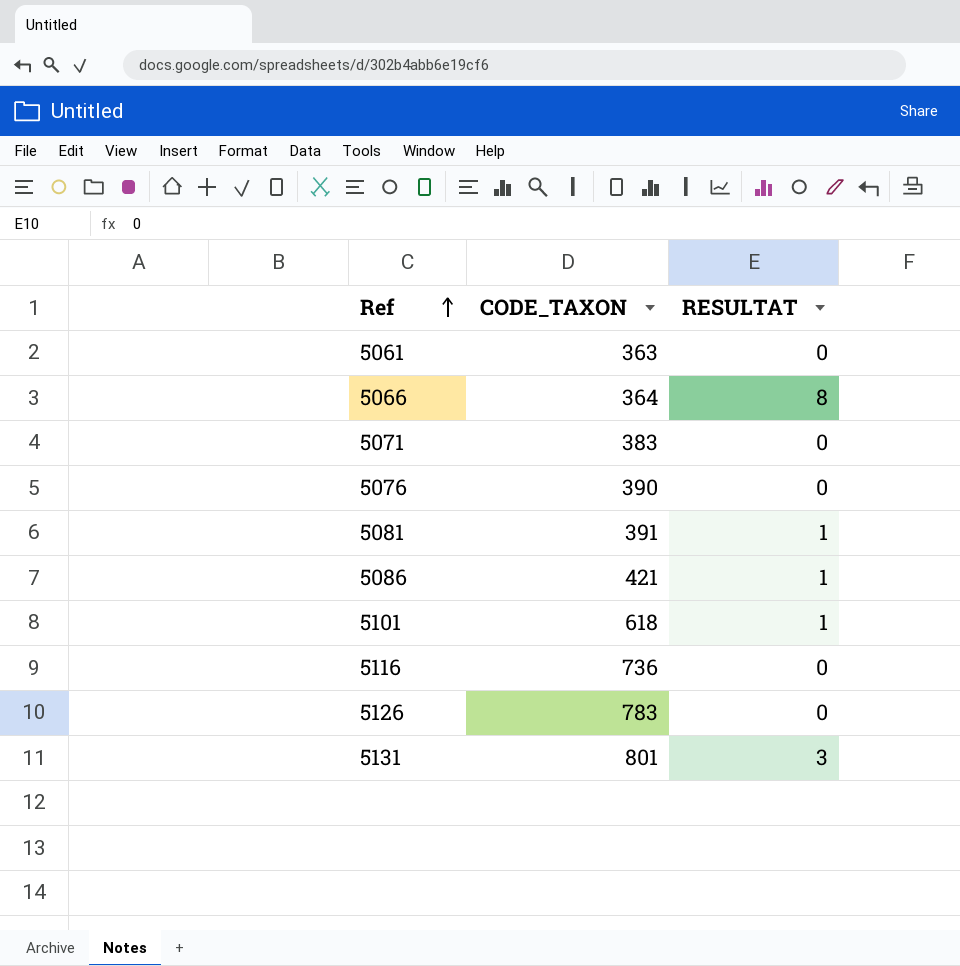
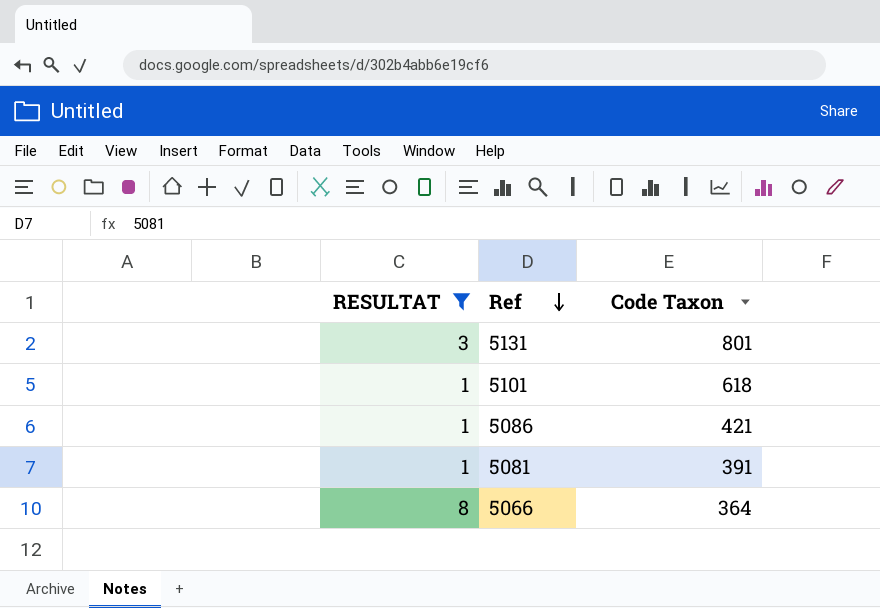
filter: none -> RESULTAT != 0
row order: Ref ascending -> Ref descending
column RESULTAT | position: 3 -> 1
column name: CODE_TAXON -> Code Taxon

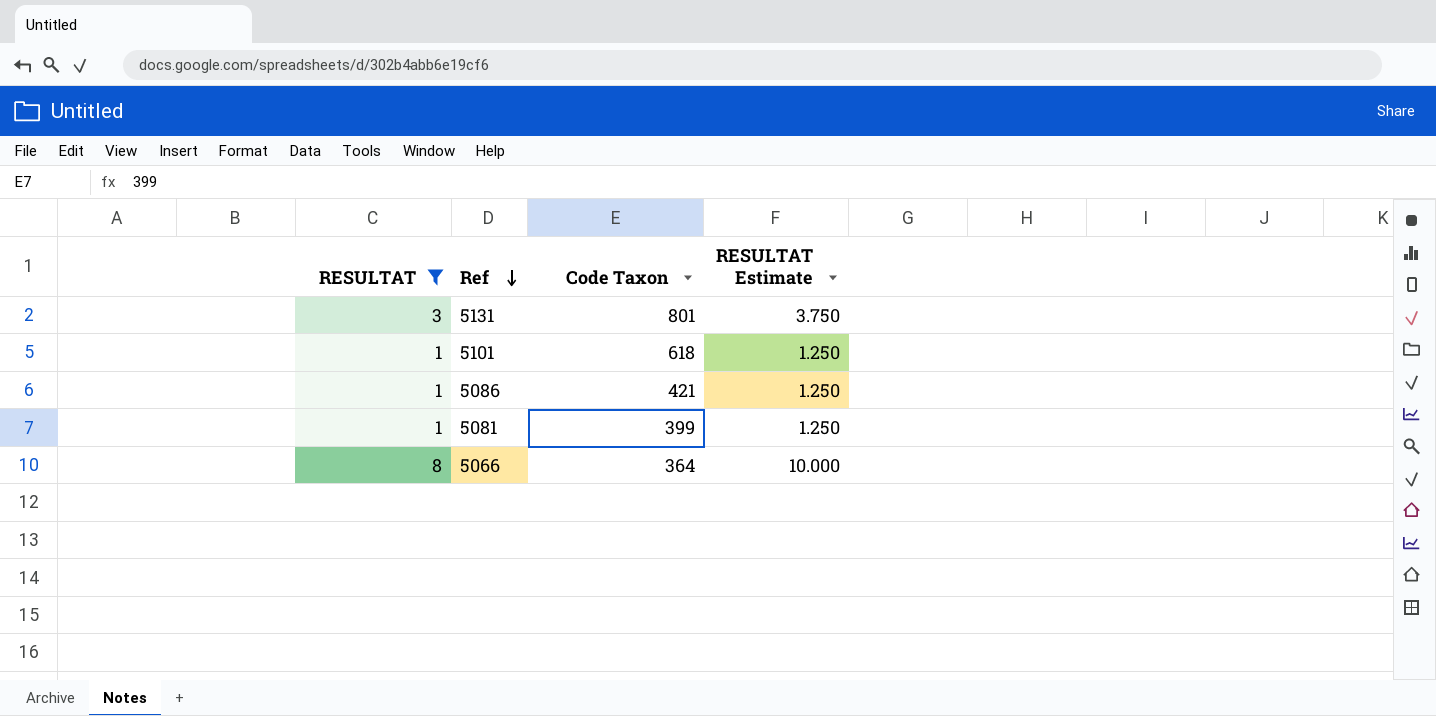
column RESULTAT Estimate | formula: none -> [RESULTAT] * 1.25
5081 | Code Taxon: 391 -> 399

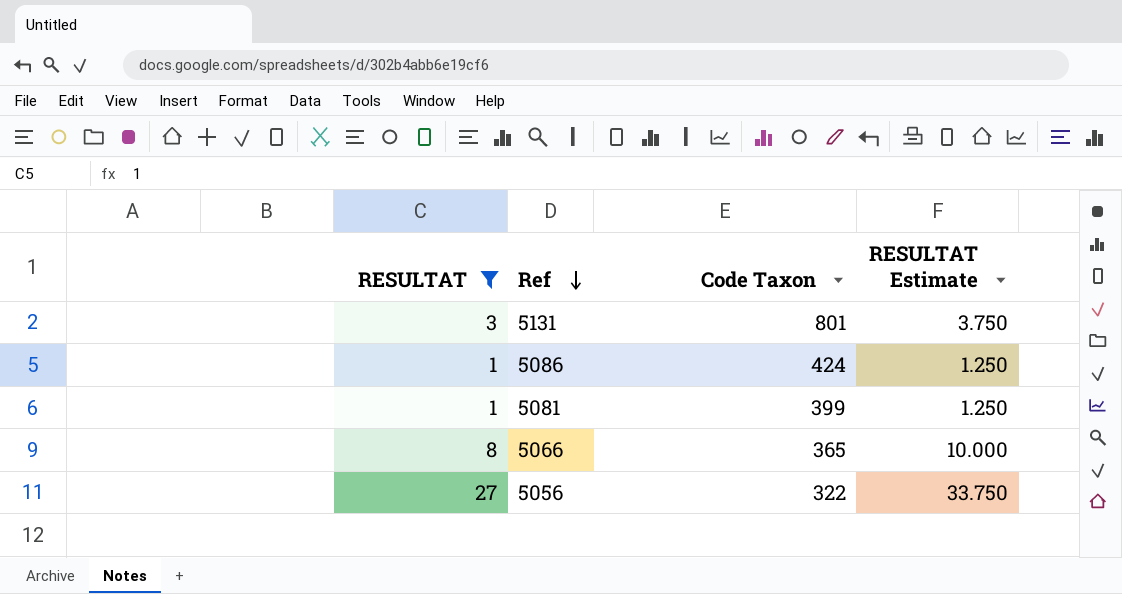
row 5101: 1 | 618 | 1.250 -> none
5086 | Code Taxon: 421 -> 424
5066 | Code Taxon: 364 -> 365
row 5056: none -> 27 | 322 | 33.750

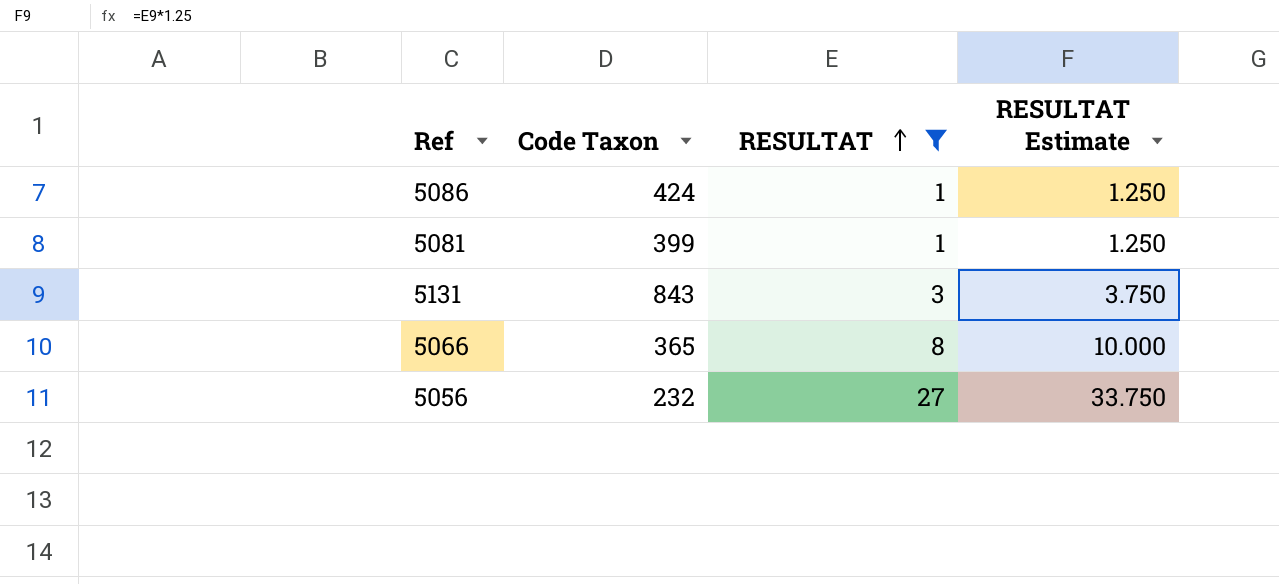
row order: Ref descending -> RESULTAT ascending
column RESULTAT | position: 1 -> 3
5131 | Code Taxon: 801 -> 843
5056 | Code Taxon: 322 -> 232

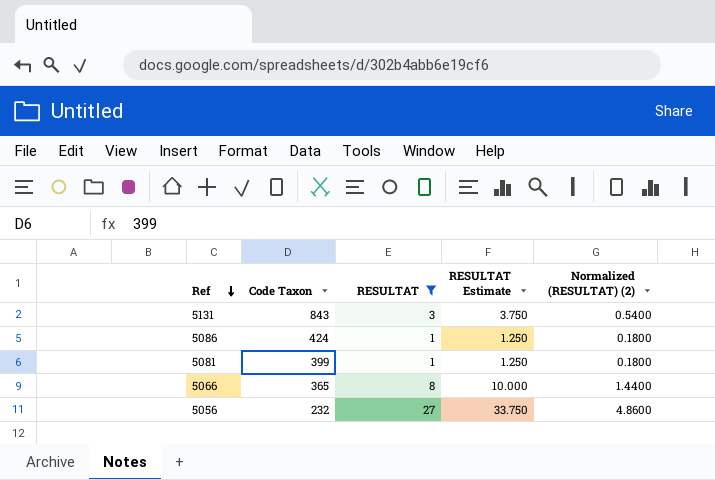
row order: RESULTAT ascending -> Ref descending
column Normalized (RESULTAT) (2) | formula: none -> [RESULTAT] * 0.18

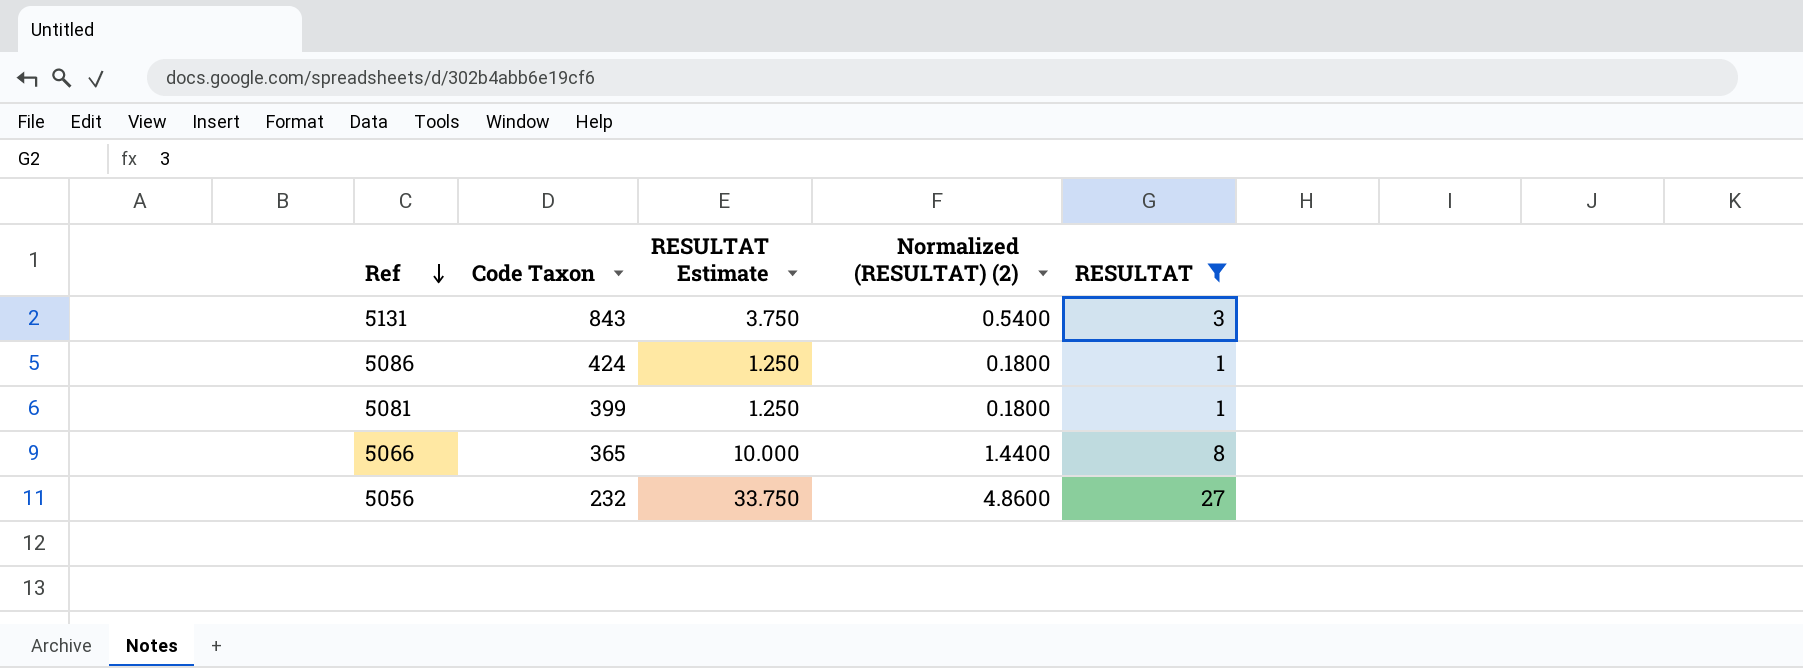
column RESULTAT | position: 3 -> 5

